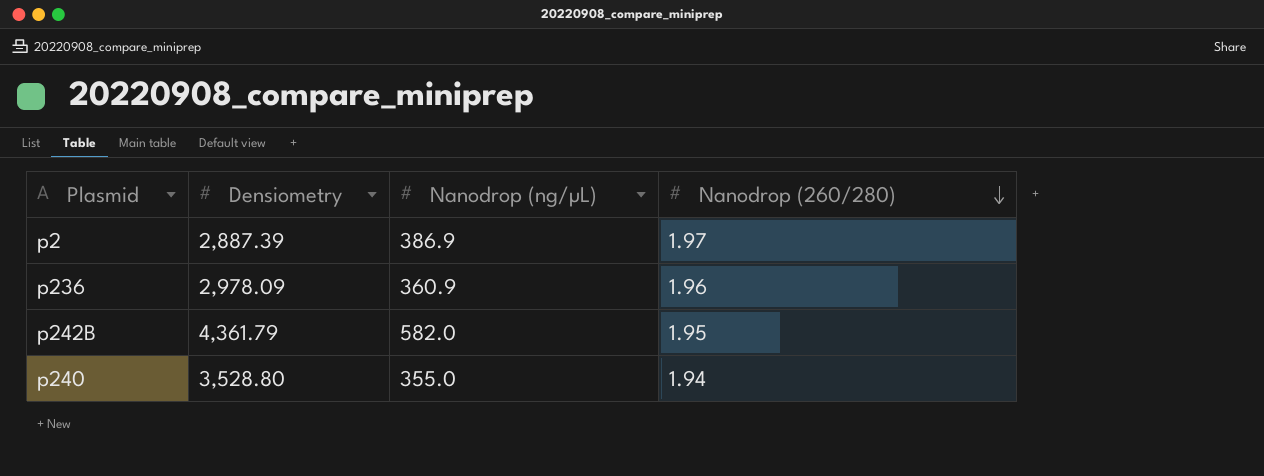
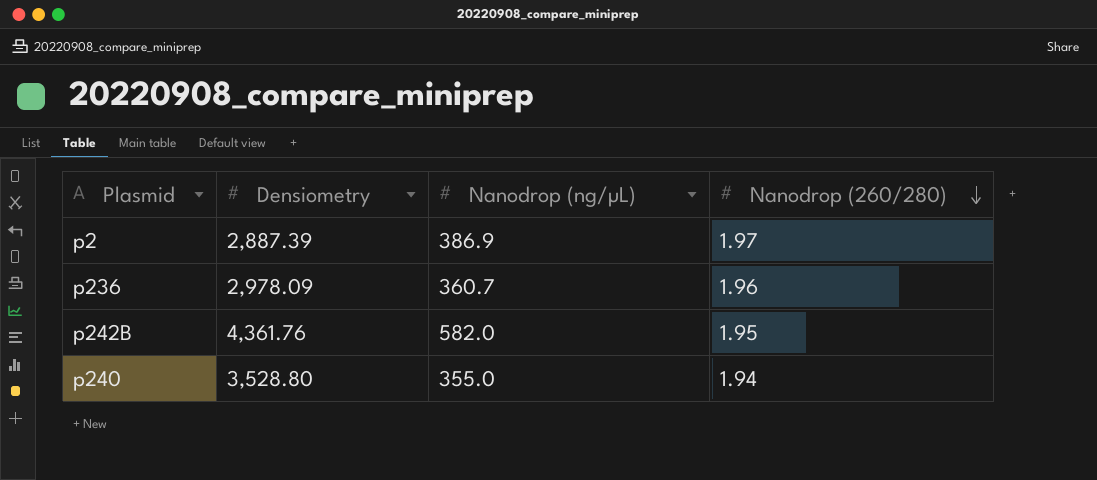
p236 | Nanodrop (ng/µL): 360.9 -> 360.7
p242B | Densiometry: 4,361.79 -> 4,361.76

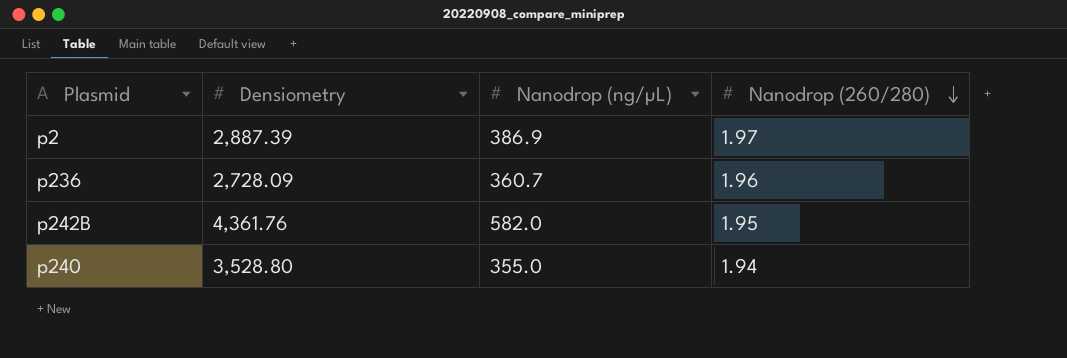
p236 | Densiometry: 2,978.09 -> 2,728.09

